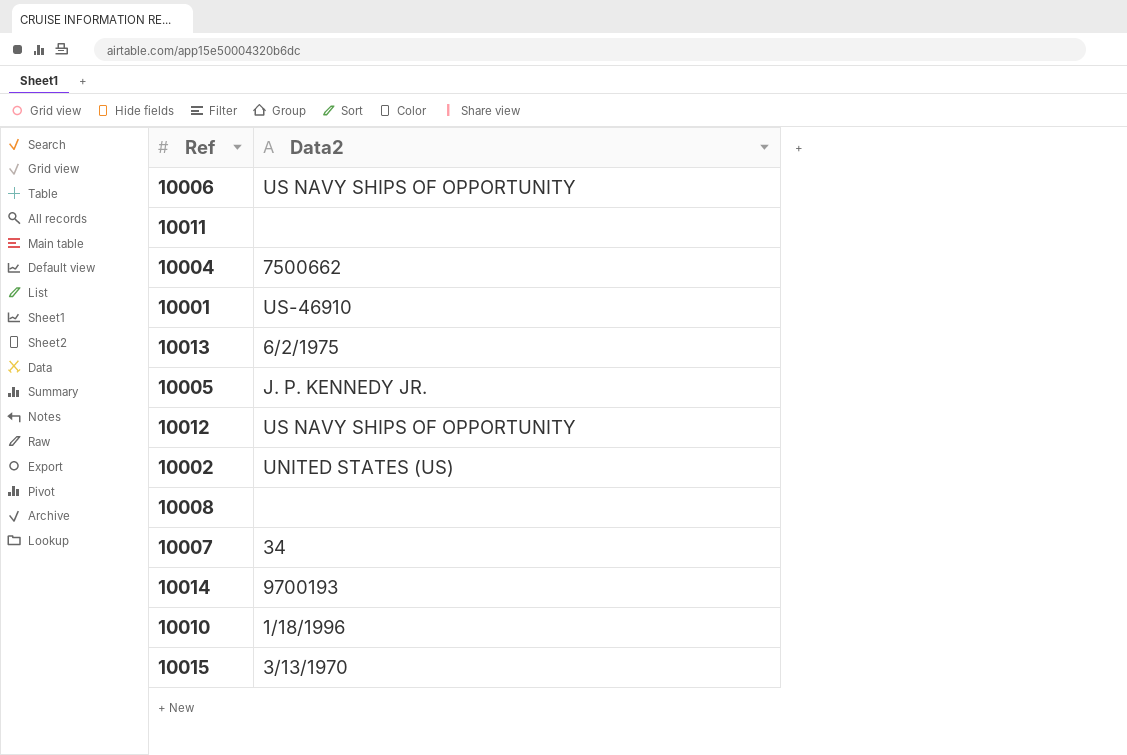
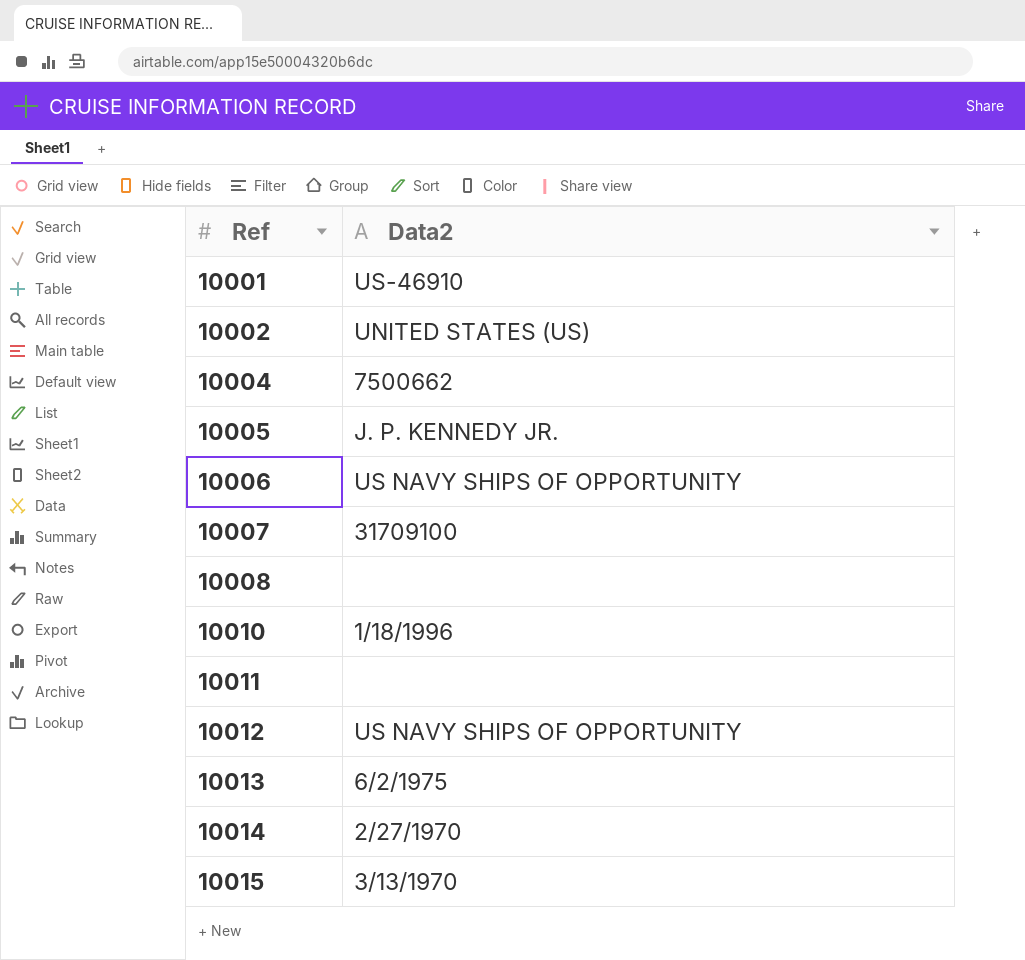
row order: none -> Ref ascending
10007 | Data2: 34 -> 31709100
10014 | Data2: 9700193 -> 2/27/1970

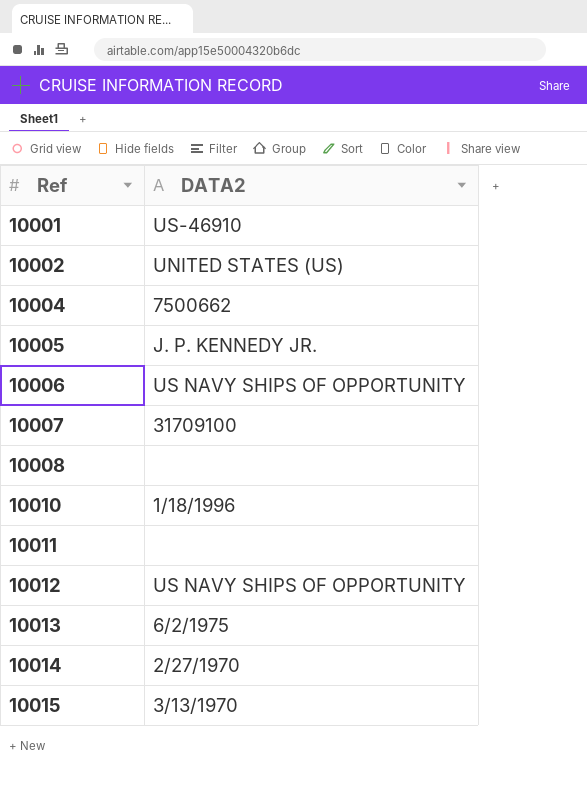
column name: Data2 -> DATA2

